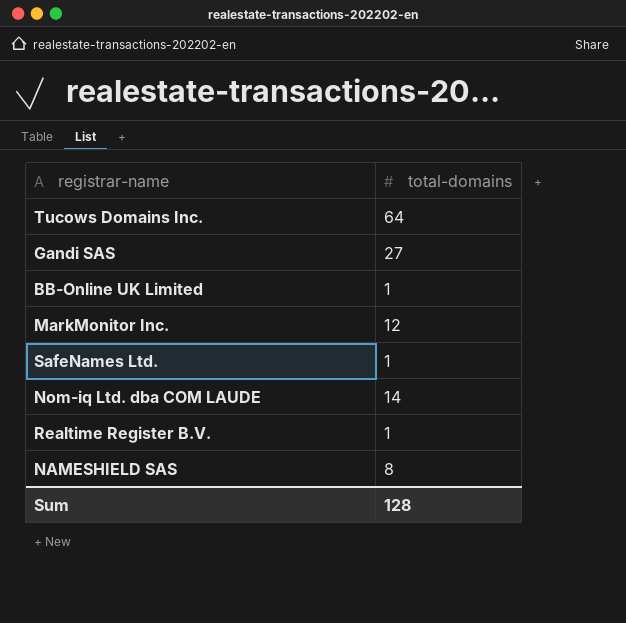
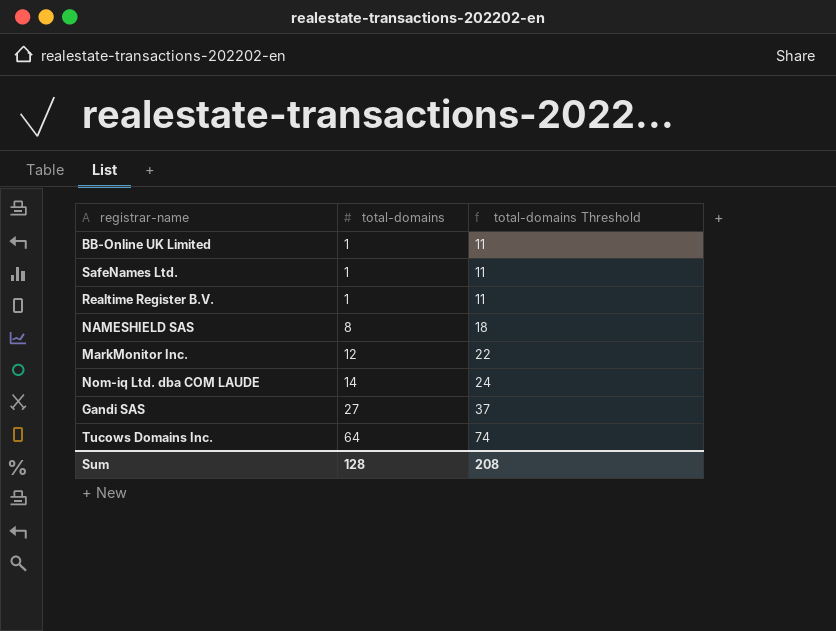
row order: none -> total-domains ascending
column total-domains Threshold | formula: none -> [total-domains] + 10

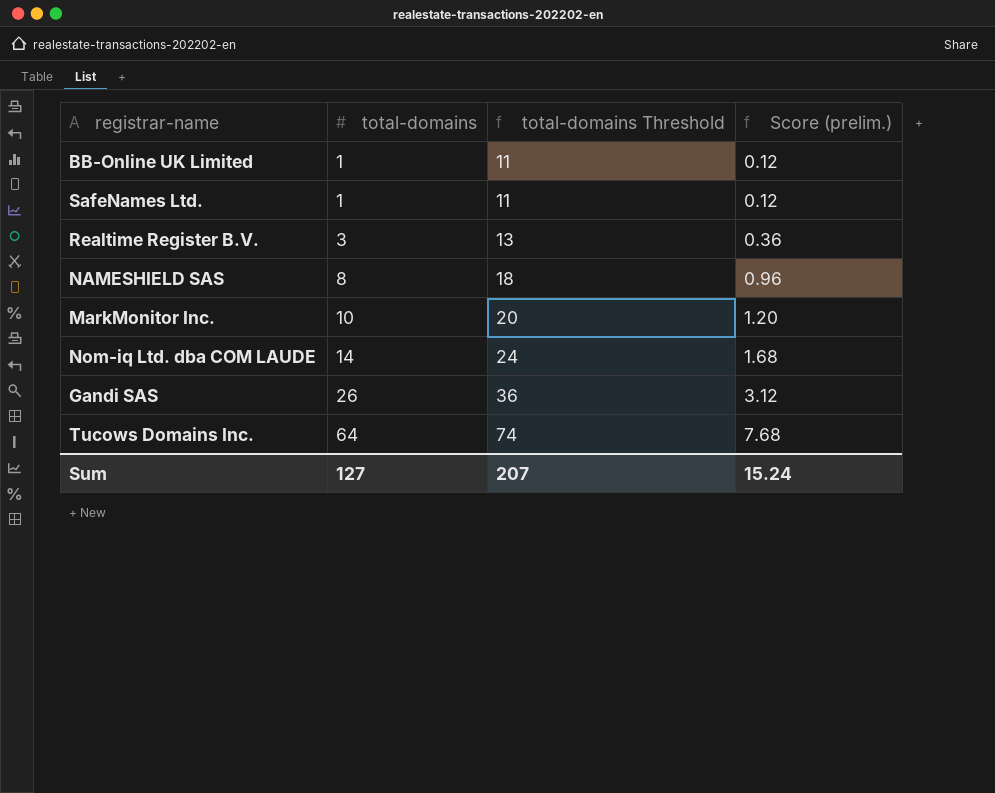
column Score (prelim.) | formula: none -> [total-domains] * 0.12
Realtime Register B.V. | total-domains: 1 -> 3
Realtime Register B.V. | total-domains Threshold: 11 -> 13
MarkMonitor Inc. | total-domains: 12 -> 10
MarkMonitor Inc. | total-domains Threshold: 22 -> 20
Gandi SAS | total-domains: 27 -> 26
Gandi SAS | total-domains Threshold: 37 -> 36
Sum | total-domains: 128 -> 127
Sum | total-domains Threshold: 208 -> 207

